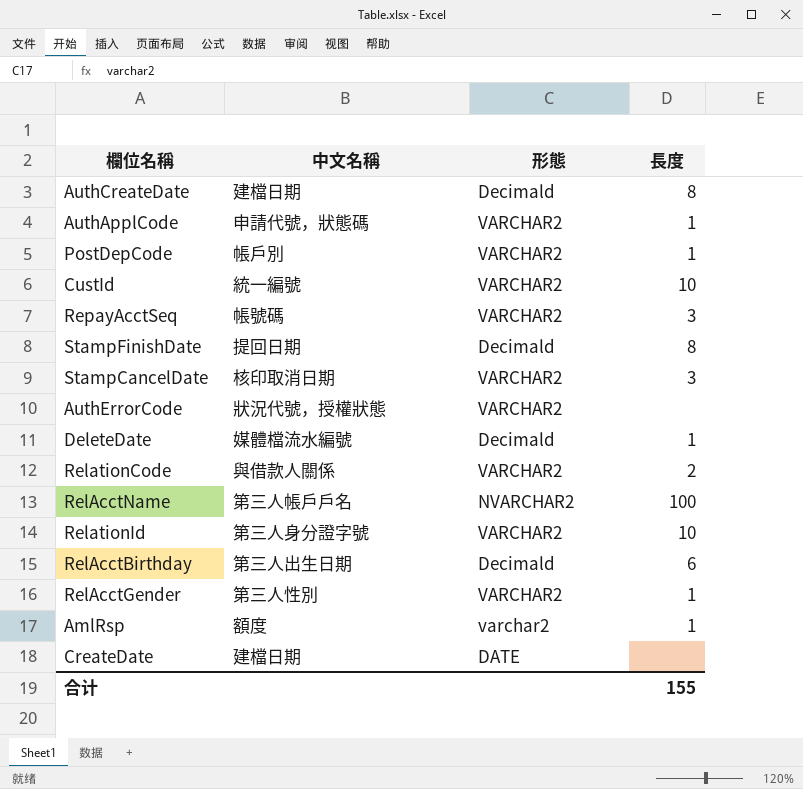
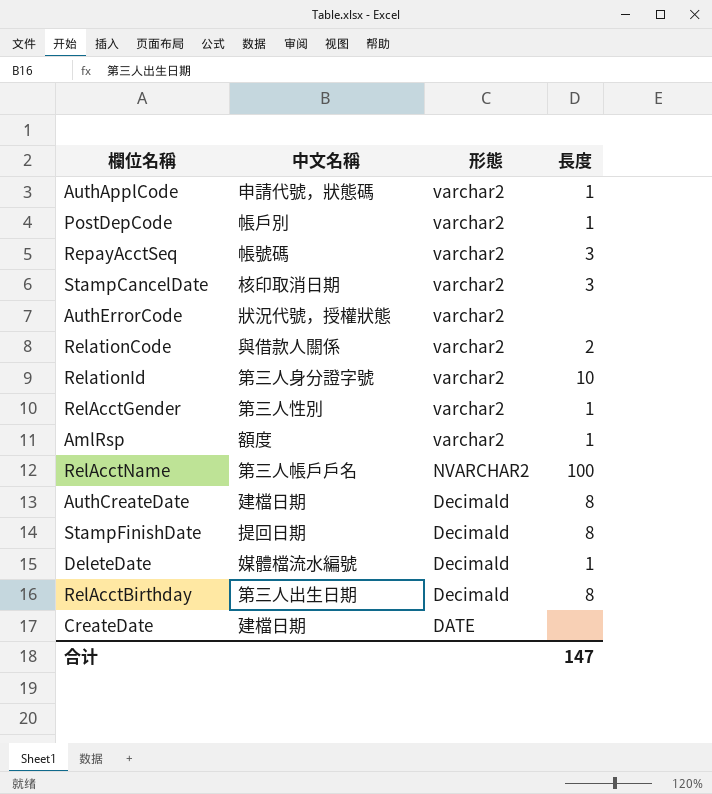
row order: none -> 形態 descending
row CustId: 統一編號 | VARCHAR2 | 10 -> none
AuthApplCode | 形態: VARCHAR2 -> varchar2
PostDepCode | 形態: VARCHAR2 -> varchar2
RepayAcctSeq | 形態: VARCHAR2 -> varchar2
StampCancelDate | 形態: VARCHAR2 -> varchar2
AuthErrorCode | 形態: VARCHAR2 -> varchar2
RelationCode | 形態: VARCHAR2 -> varchar2
RelationId | 形態: VARCHAR2 -> varchar2
RelAcctGender | 形態: VARCHAR2 -> varchar2
RelAcctBirthday | 長度: 6 -> 8
合计 | 長度: 155 -> 147

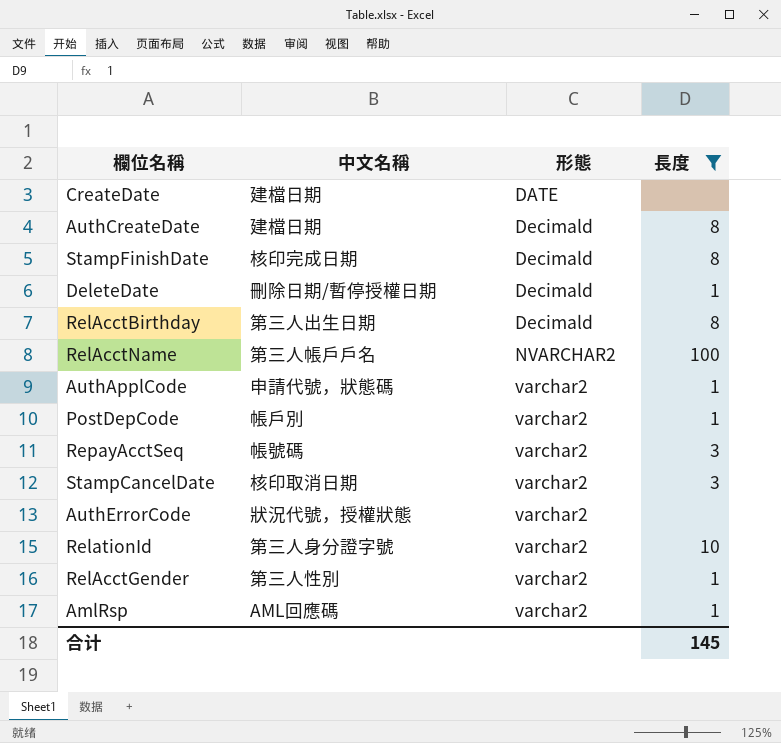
filter: none -> 長度 != 2
row order: 形態 descending -> 形態 ascending
StampFinishDate | 中文名稱: 提回日期 -> 核印完成日期
DeleteDate | 中文名稱: 媒體檔流水編號 -> 刪除日期/暫停授權日期
AmlRsp | 中文名稱: 額度 -> AML回應碼
合计 | 長度: 147 -> 145

